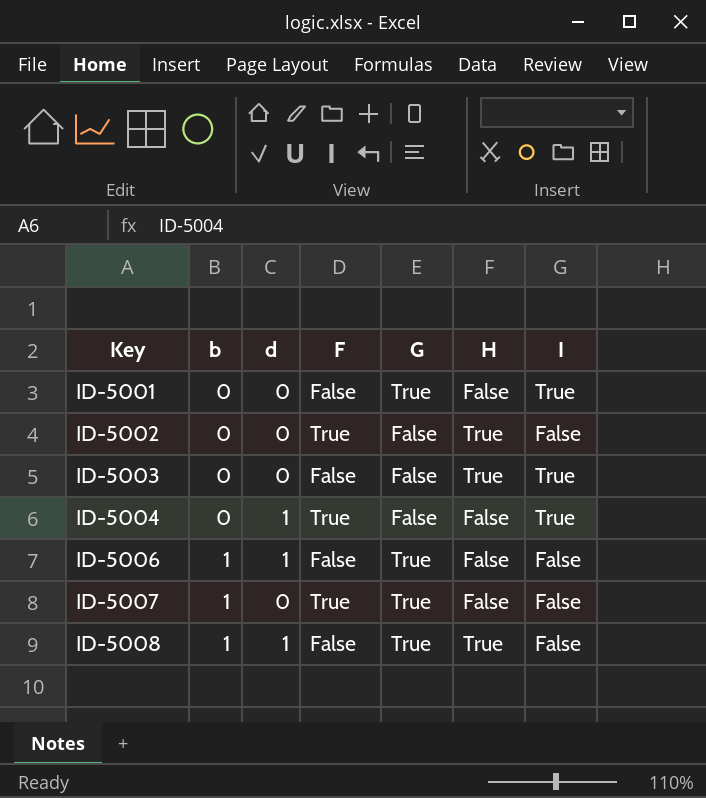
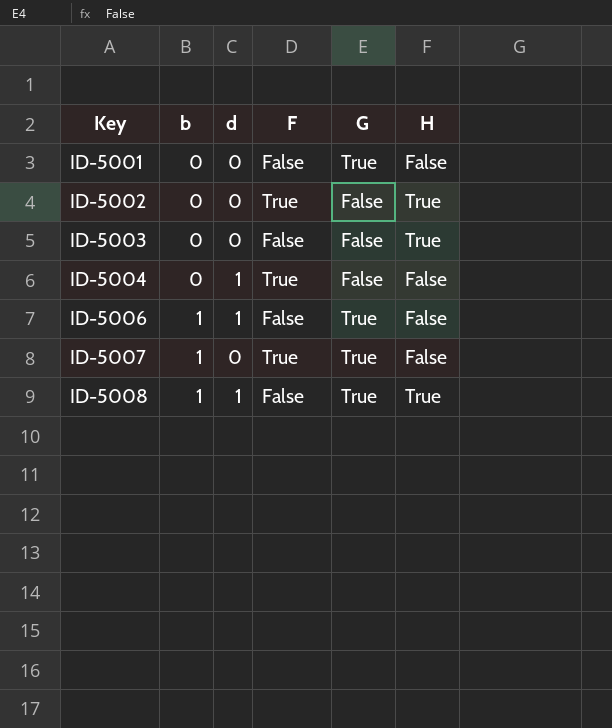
column I | position: 7 -> none

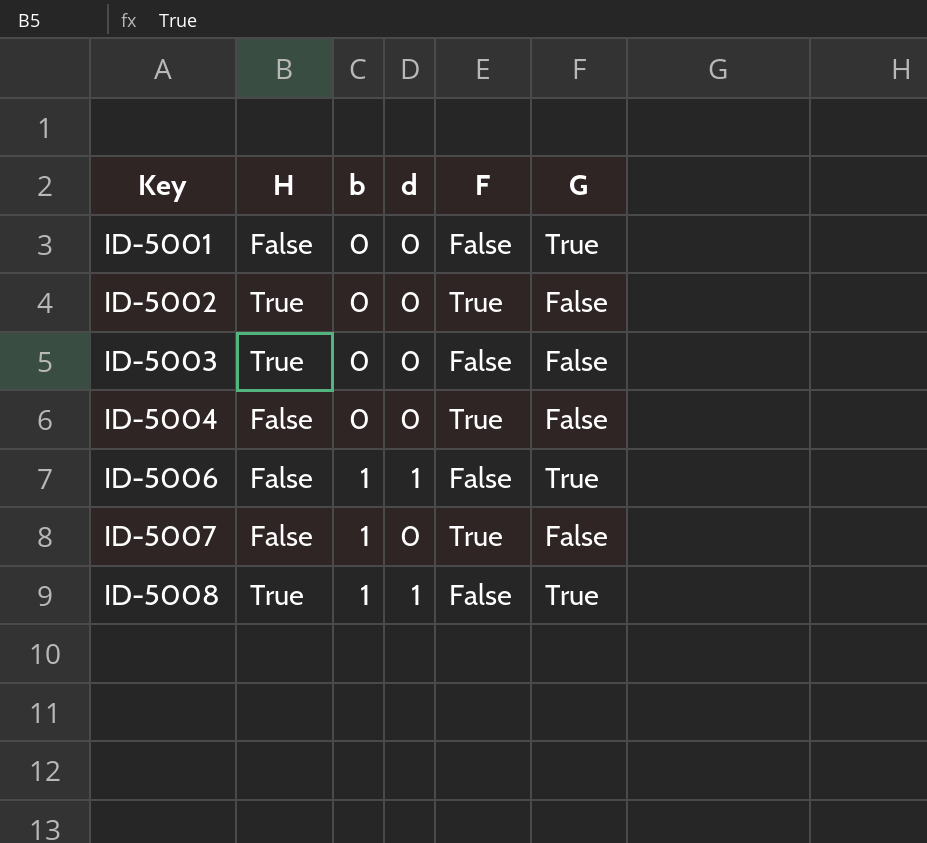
column H | position: 6 -> 2
ID-5004 | d: 1 -> 0
ID-5007 | G: True -> False

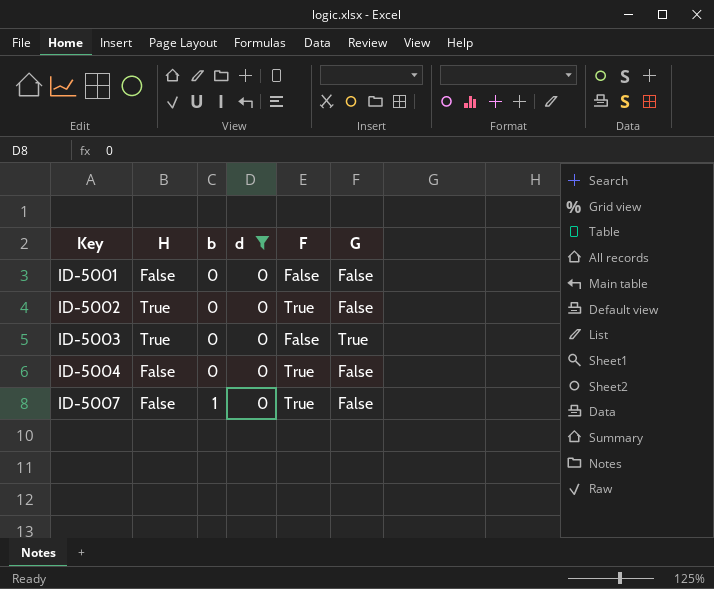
filter: none -> d = 0
ID-5001 | G: True -> False
ID-5003 | G: False -> True

